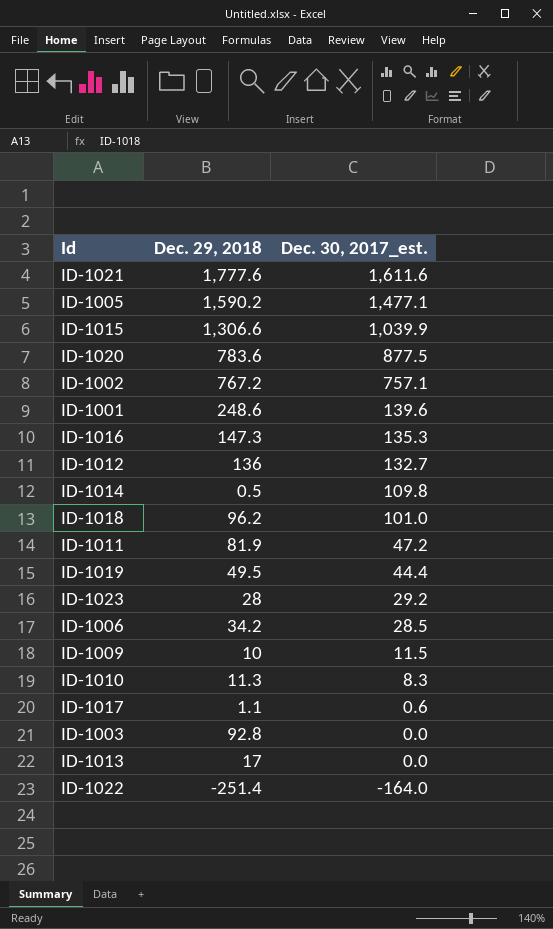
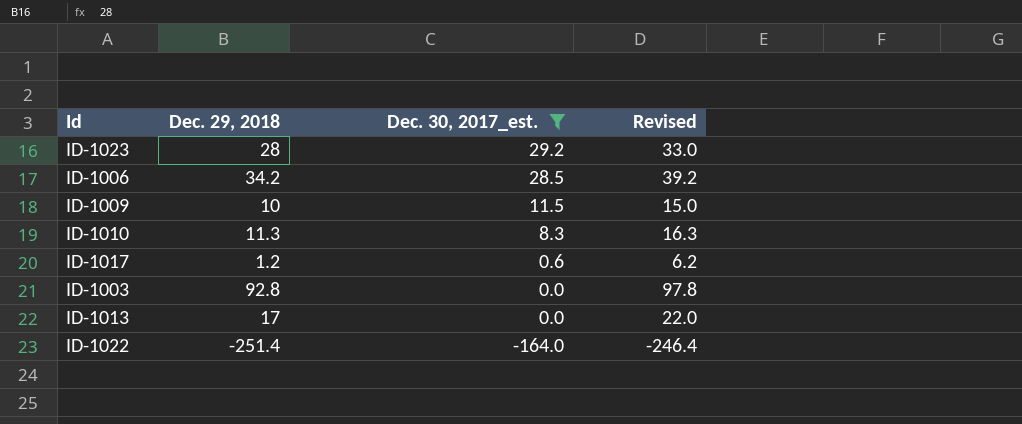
filter: none -> Dec. 30, 2017_est. <= 29.2
column Revised | formula: none -> [Dec. 29, 2018] + 5
ID-1017 | Dec. 29, 2018: 1.1 -> 1.2

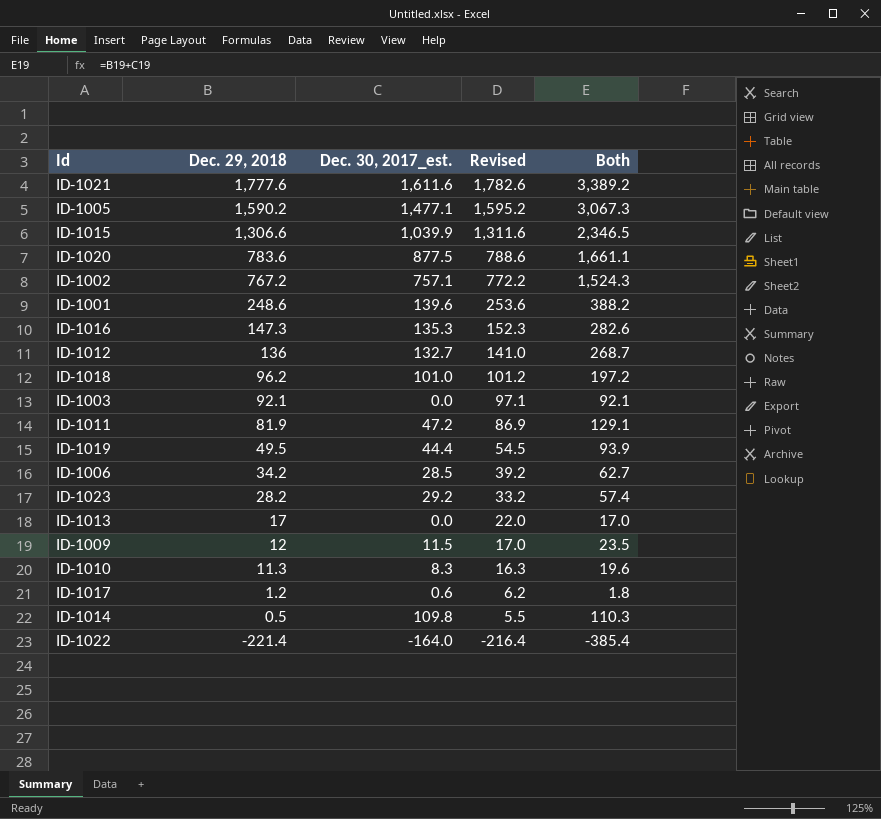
filter: Dec. 30, 2017_est. <= 29.2 -> none
row order: Dec. 30, 2017_est. descending -> Dec. 29, 2018 descending
column Both | formula: none -> [Dec. 29, 2018] + [Dec. 30, 2017_est.]
ID-1003 | Dec. 29, 2018: 92.8 -> 92.1
ID-1003 | Revised: 97.8 -> 97.1
ID-1023 | Dec. 29, 2018: 28 -> 28.2
ID-1023 | Revised: 33.0 -> 33.2
ID-1009 | Dec. 29, 2018: 10 -> 12
ID-1009 | Revised: 15.0 -> 17.0
ID-1022 | Dec. 29, 2018: -251.4 -> -221.4
ID-1022 | Revised: -246.4 -> -216.4

